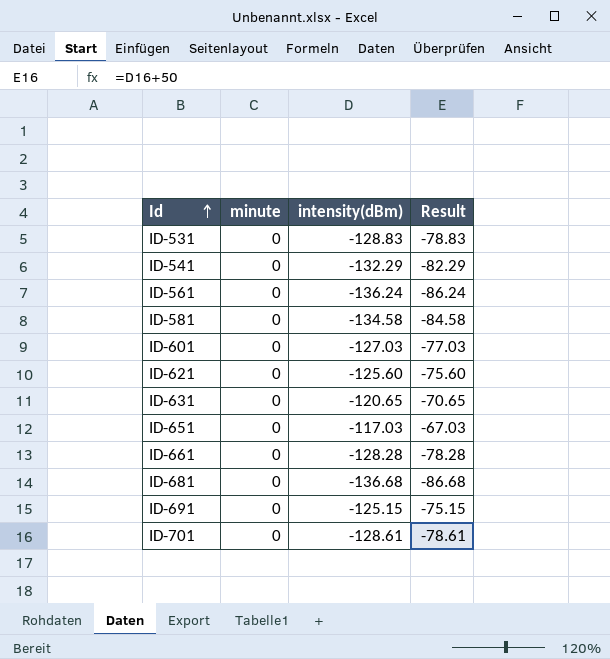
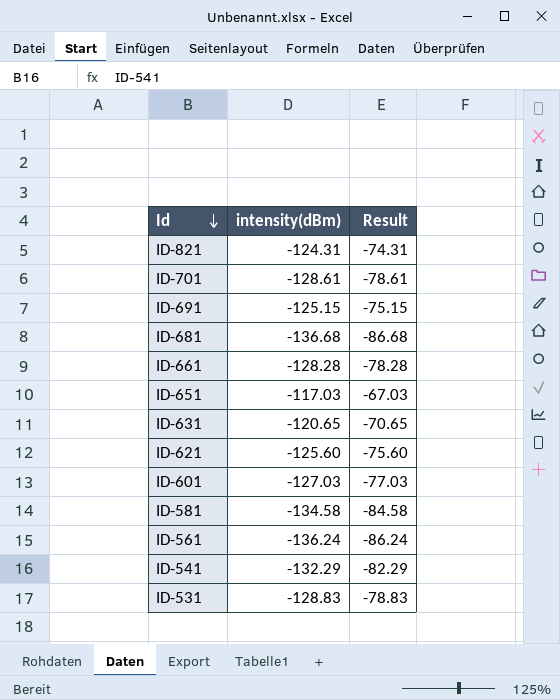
row order: Id ascending -> Id descending
column minute | position: 2 -> none
row ID-821: none -> -124.31 | -74.31

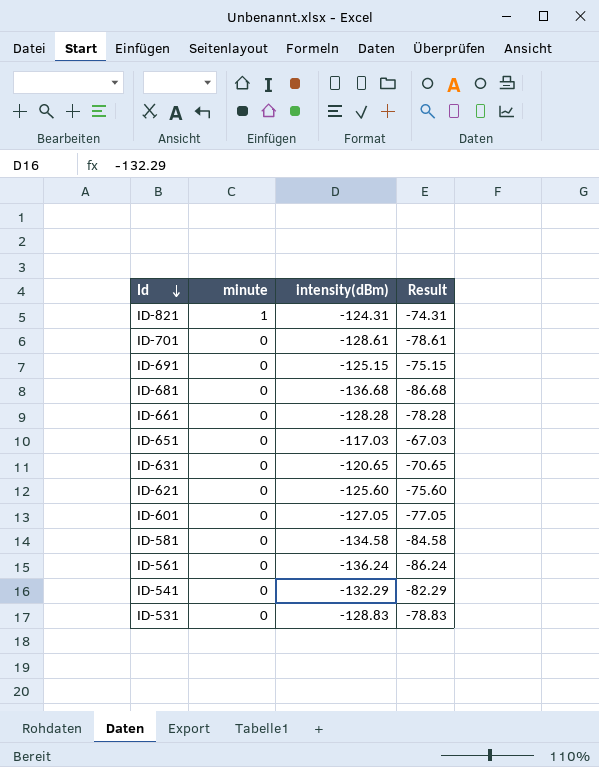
column minute | position: none -> 2
ID-601 | intensity(dBm): -127.03 -> -127.05
ID-601 | Result: -77.03 -> -77.05

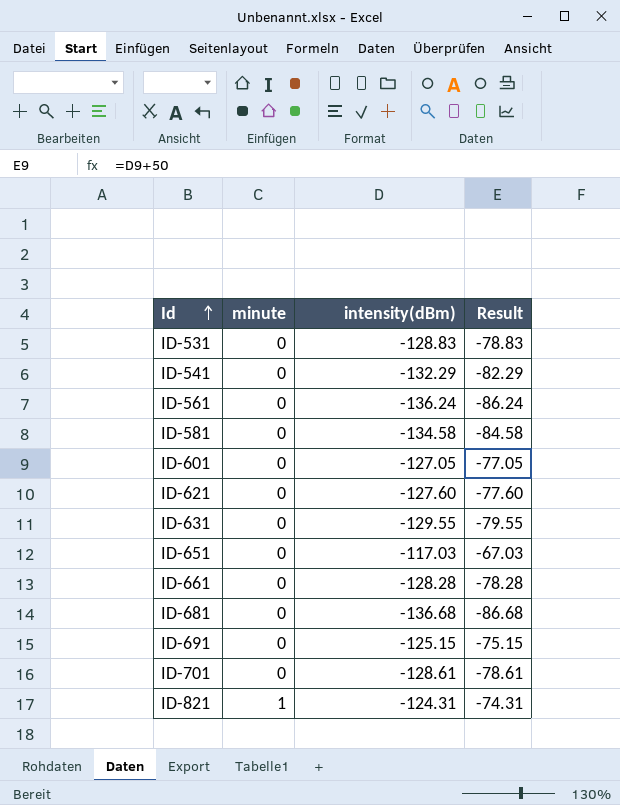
row order: Id descending -> Id ascending
ID-621 | intensity(dBm): -125.60 -> -127.60
ID-621 | Result: -75.60 -> -77.60
ID-631 | intensity(dBm): -120.65 -> -129.55
ID-631 | Result: -70.65 -> -79.55

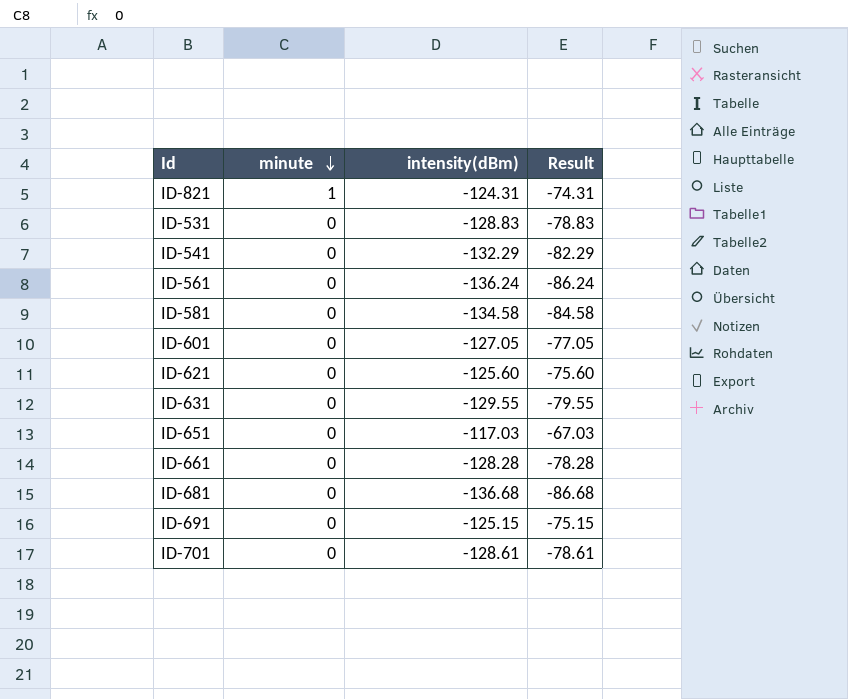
row order: Id ascending -> minute descending
ID-621 | intensity(dBm): -127.60 -> -125.60
ID-621 | Result: -77.60 -> -75.60

